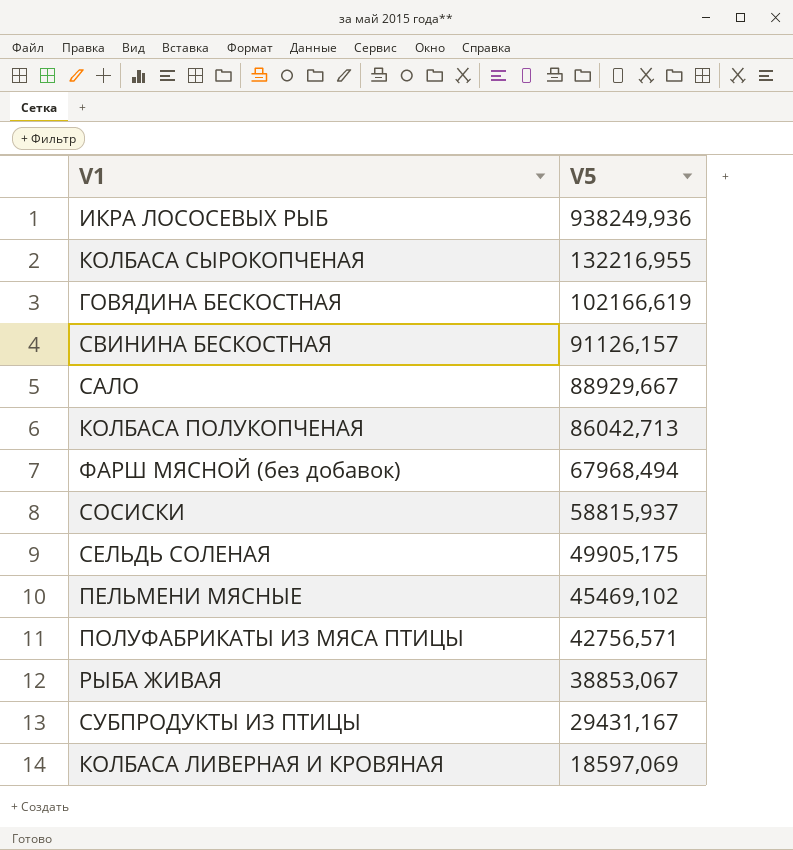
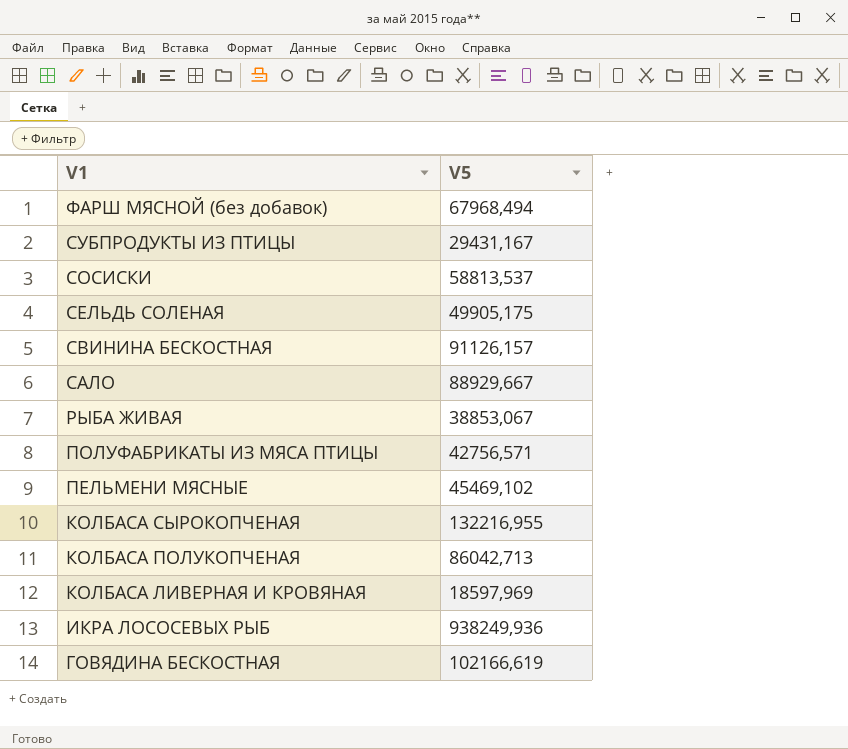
row order: V5 descending -> V1 descending
СОСИСКИ | V5: 58815,937 -> 58813,537
КОЛБАСА ЛИВЕРНАЯ И КРОВЯНАЯ | V5: 18597,069 -> 18597,969

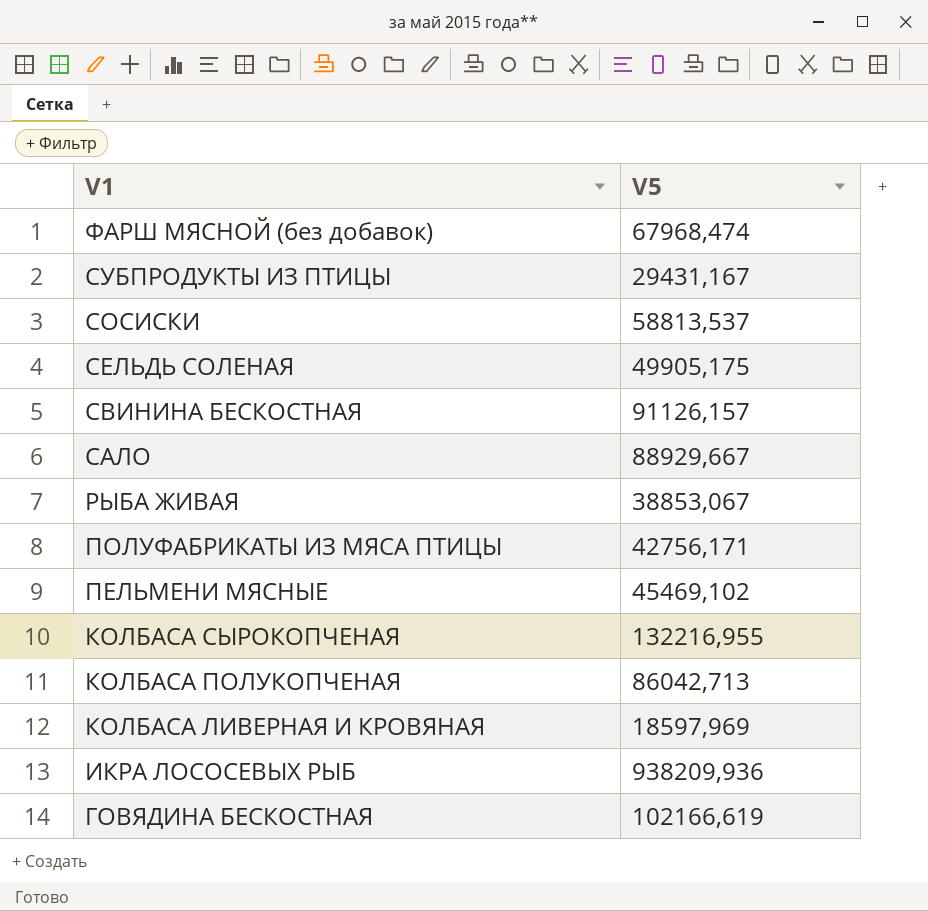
ФАРШ МЯСНОЙ (без добавок) | V5: 67968,494 -> 67968,474
ПОЛУФАБРИКАТЫ ИЗ МЯСА ПТИЦЫ | V5: 42756,571 -> 42756,171
ИКРА ЛОСОСЕВЫХ РЫБ | V5: 938249,936 -> 938209,936

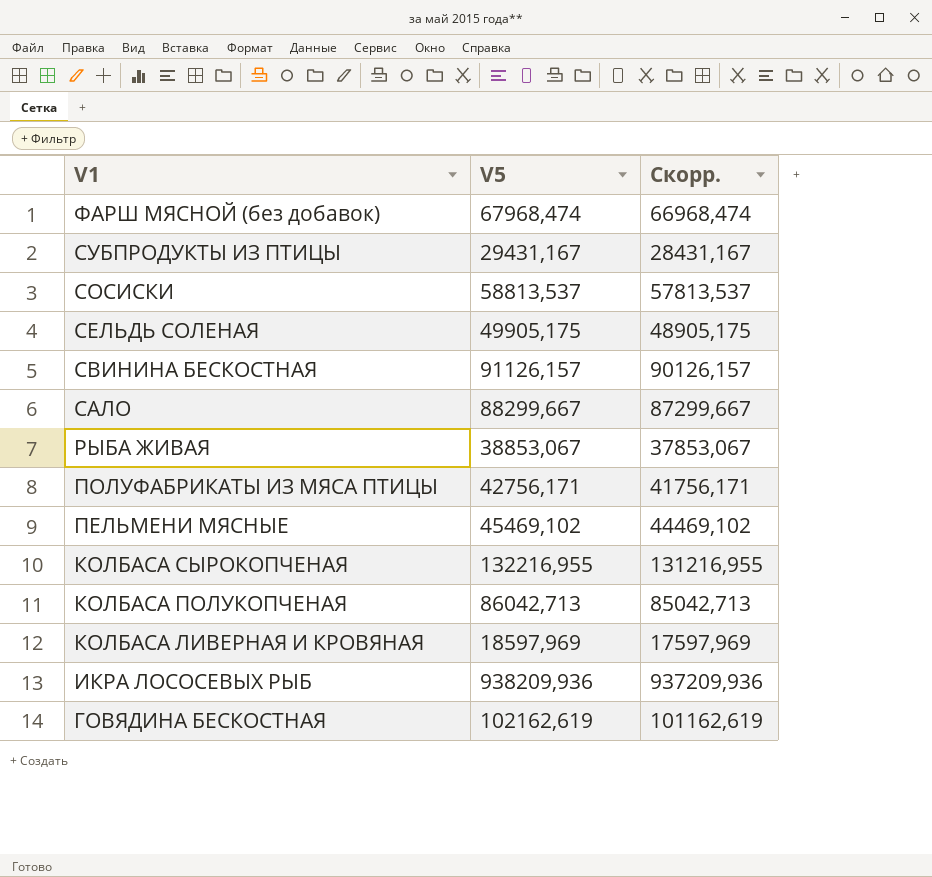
column Скорр. | formula: none -> [V5] - 1000
САЛО | V5: 88929,667 -> 88299,667
ГОВЯДИНА БЕСКОСТНАЯ | V5: 102166,619 -> 102162,619

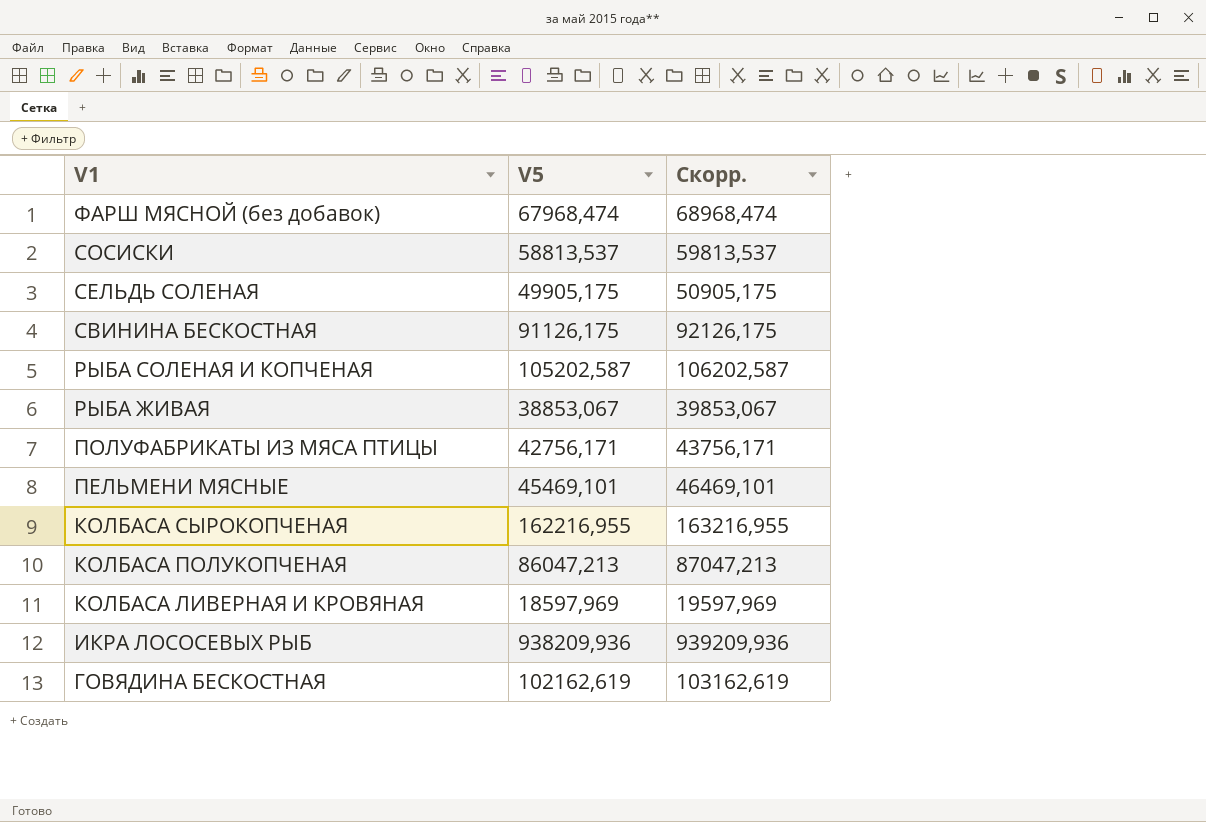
column Скорр. | formula: [V5] - 1000 -> [V5] + 1000
row СУБПРОДУКТЫ ИЗ ПТИЦЫ: 29431,167 | 28431,167 -> none
row САЛО: 88299,667 | 87299,667 -> none
СВИНИНА БЕСКОСТНАЯ | V5: 91126,157 -> 91126,175
row РЫБА СОЛЕНАЯ И КОПЧЕНАЯ: none -> 105202,587 | 106202,587
ПЕЛЬМЕНИ МЯСНЫЕ | V5: 45469,102 -> 45469,101
КОЛБАСА СЫРОКОПЧЕНАЯ | V5: 132216,955 -> 162216,955
КОЛБАСА ПОЛУКОПЧЕНАЯ | V5: 86042,713 -> 86047,213

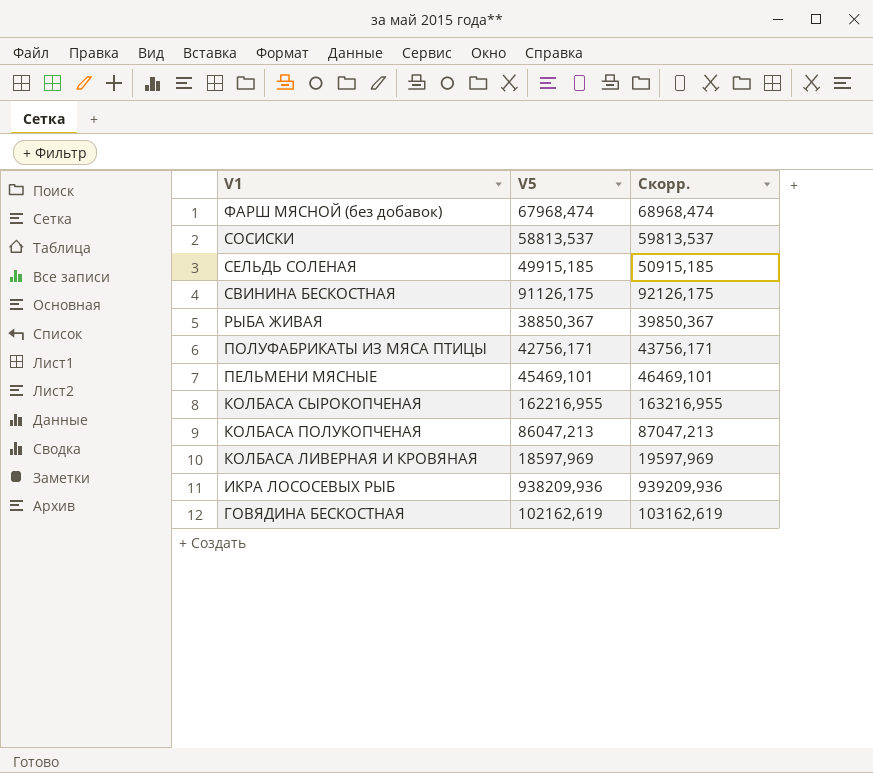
row РЫБА СОЛЕНАЯ И КОПЧЕНАЯ: 105202,587 | 106202,587 -> none
СЕЛЬДЬ СОЛЕНАЯ | V5: 49905,175 -> 49915,185
СЕЛЬДЬ СОЛЕНАЯ | Скорр.: 50905,175 -> 50915,185
РЫБА ЖИВАЯ | V5: 38853,067 -> 38850,367
РЫБА ЖИВАЯ | Скорр.: 39853,067 -> 39850,367

